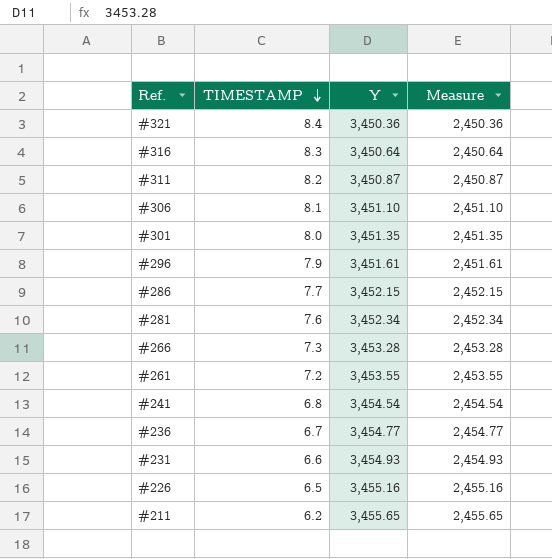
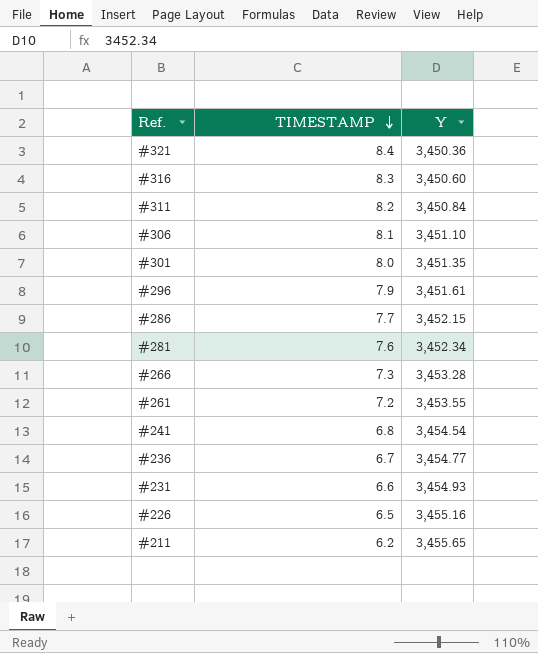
column Measure | formula: [Y] - 1000 -> none
#316 | Y: 3,450.64 -> 3,450.60
#311 | Y: 3,450.87 -> 3,450.84

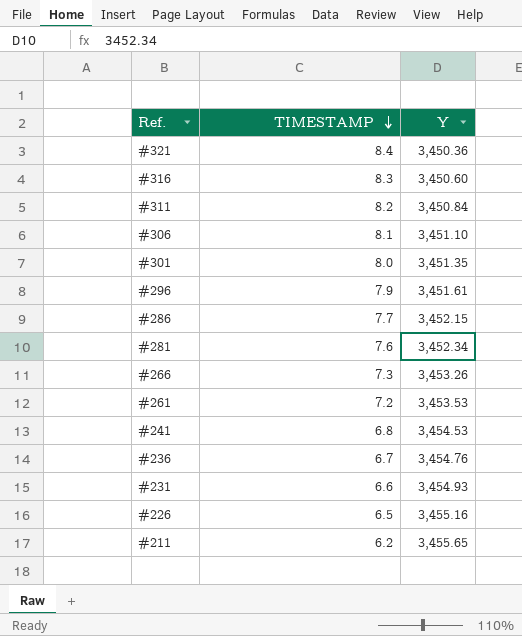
#266 | Y: 3,453.28 -> 3,453.26
#261 | Y: 3,453.55 -> 3,453.53
#241 | Y: 3,454.54 -> 3,454.53
#236 | Y: 3,454.77 -> 3,454.76

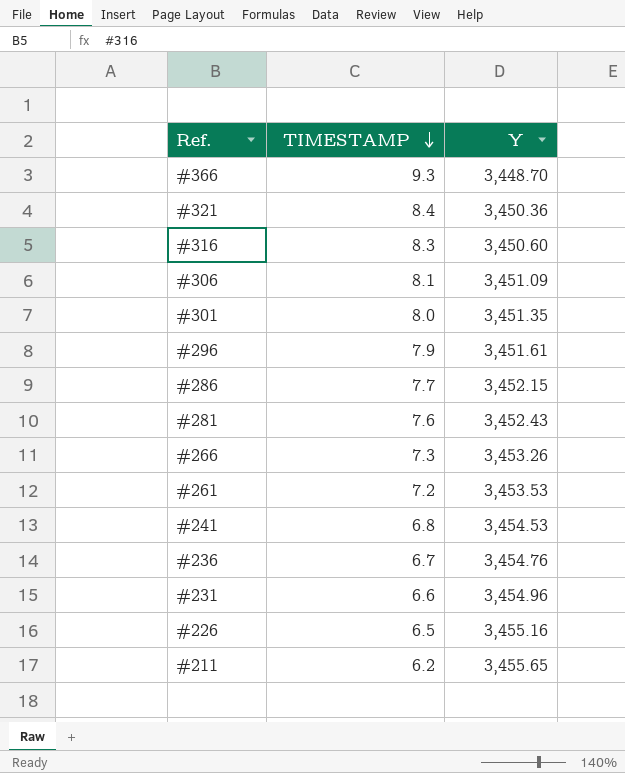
row #311: 8.2 | 3,450.84 -> none
row #366: none -> 9.3 | 3,448.70
#306 | Y: 3,451.10 -> 3,451.09
#281 | Y: 3,452.34 -> 3,452.43
#231 | Y: 3,454.93 -> 3,454.96

